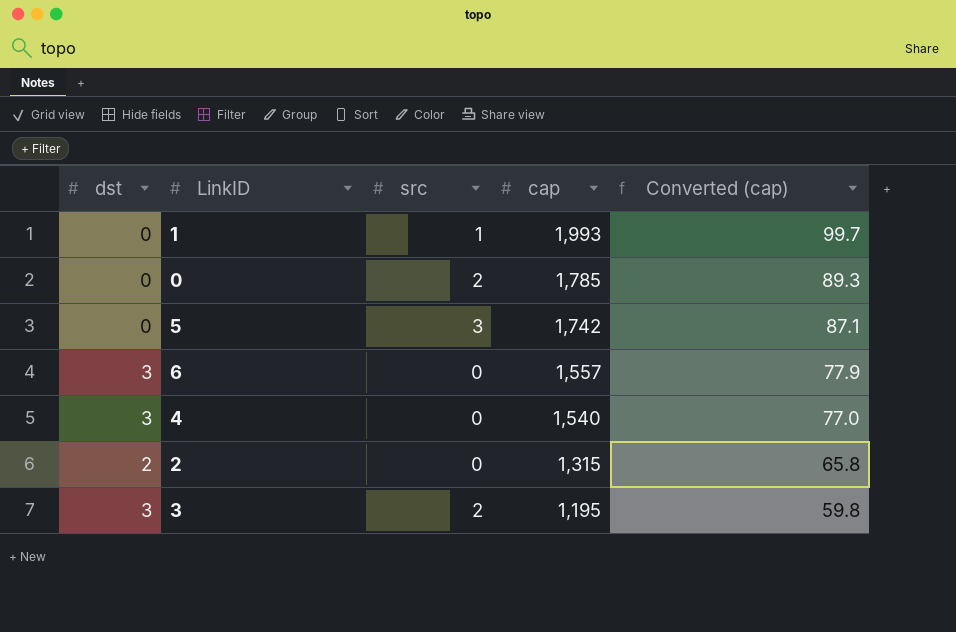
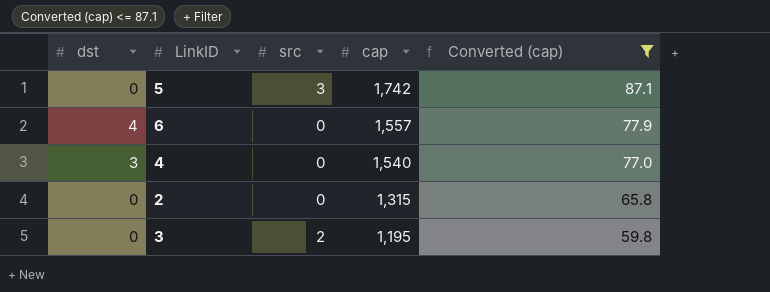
filter: none -> Converted (cap) <= 87.1
6 | dst: 3 -> 4
2 | dst: 2 -> 0
3 | dst: 3 -> 0

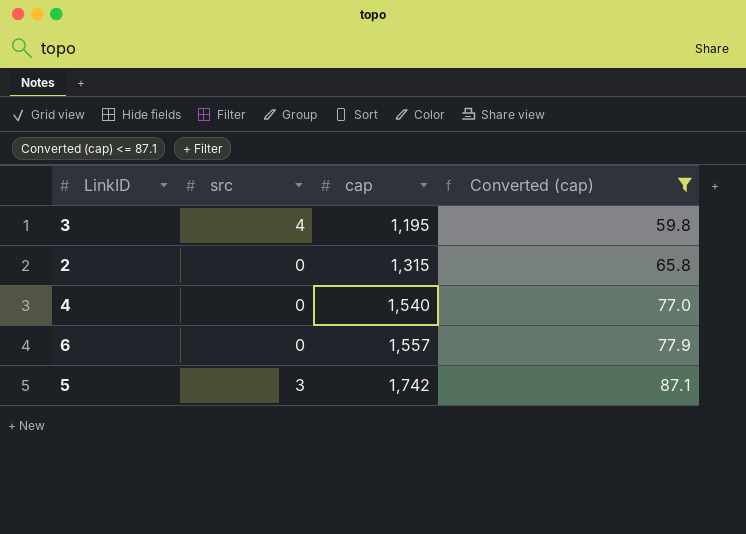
row order: cap descending -> cap ascending
column dst | position: 1 -> none
3 | src: 2 -> 4

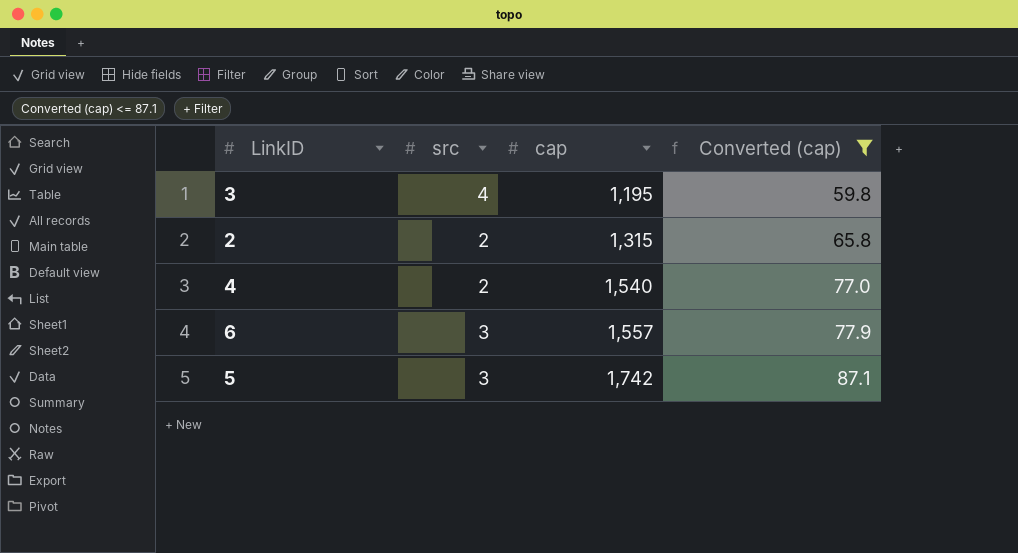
2 | src: 0 -> 2
4 | src: 0 -> 2
6 | src: 0 -> 3

